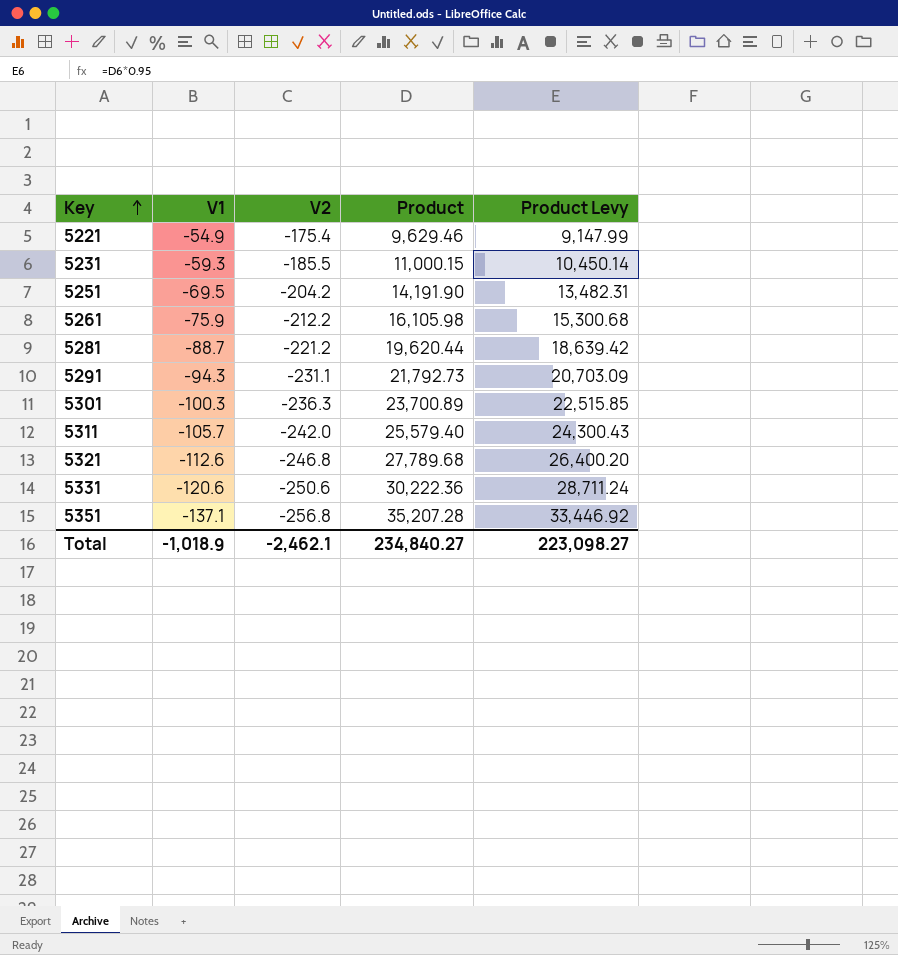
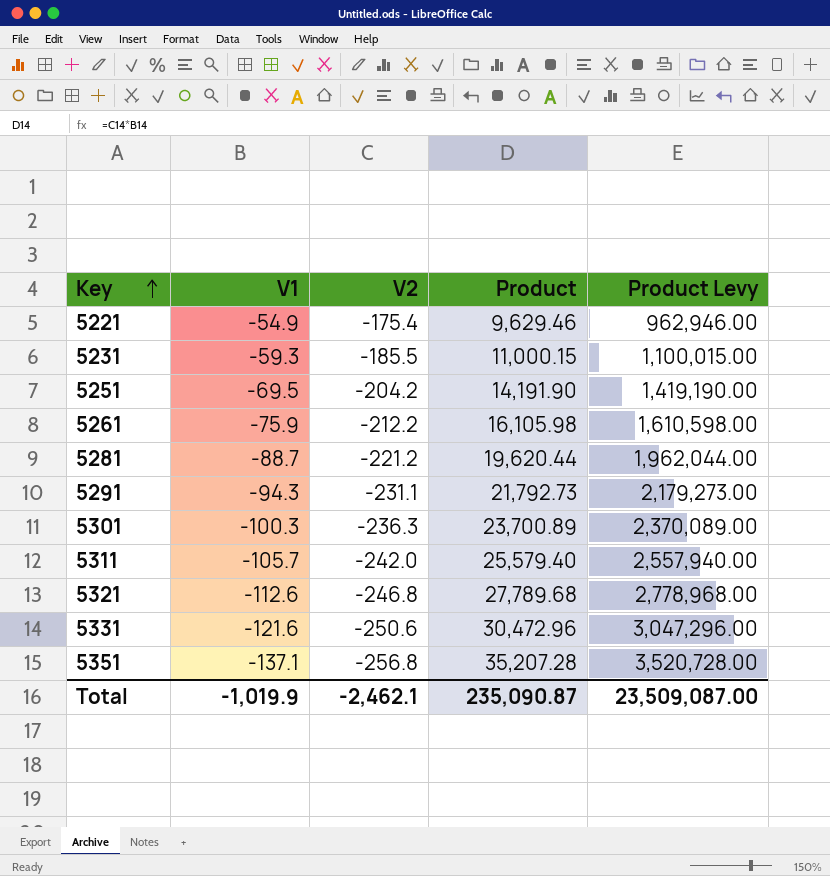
column Product Levy | formula: [Product] * 0.95 -> [Product] * 100
5331 | V1: -120.6 -> -121.6
5331 | Product: 30,222.36 -> 30,472.96
Total | V1: -1,018.9 -> -1,019.9
Total | Product: 234,840.27 -> 235,090.87
Total | Product Levy: 223,098.27 -> 23,509,087.00

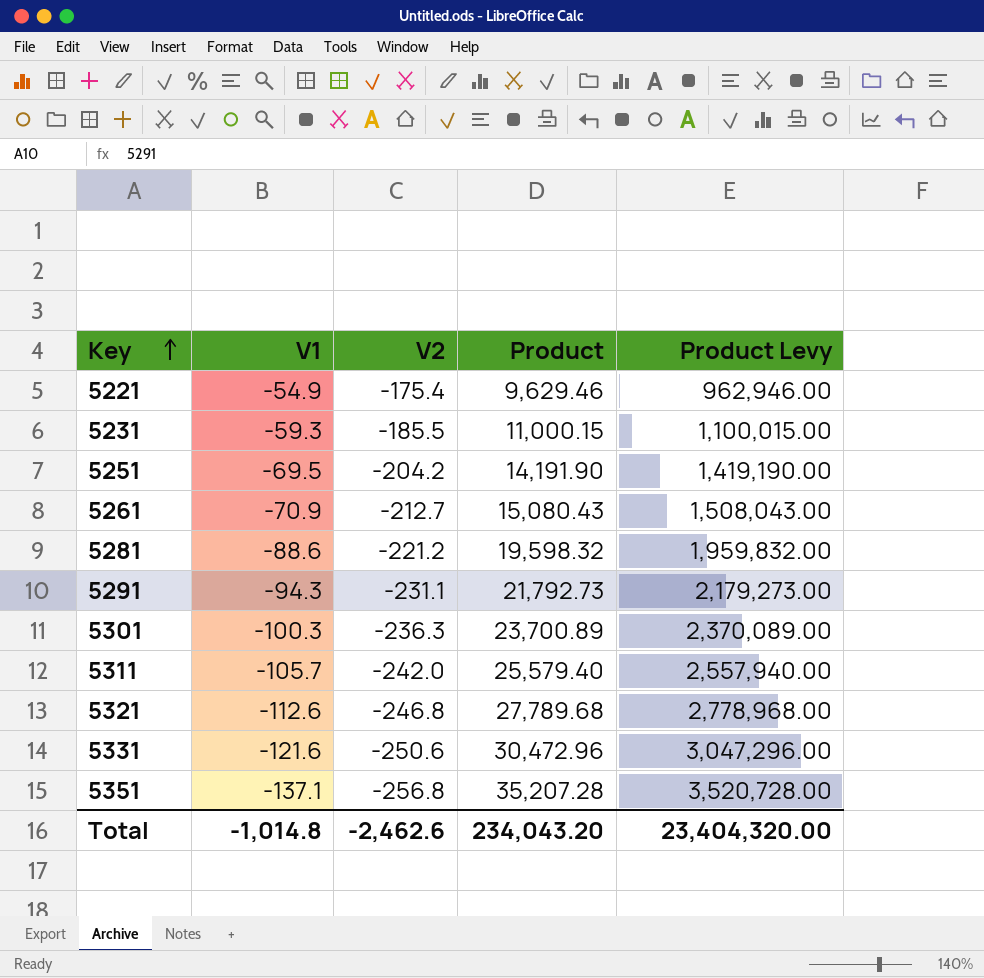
5261 | V1: -75.9 -> -70.9
5261 | V2: -212.2 -> -212.7
5261 | Product: 16,105.98 -> 15,080.43
5261 | Product Levy: 1,610,598.00 -> 1,508,043.00
5281 | V1: -88.7 -> -88.6
5281 | Product: 19,620.44 -> 19,598.32
5281 | Product Levy: 1,962,044.00 -> 1,959,832.00
Total | V1: -1,019.9 -> -1,014.8
Total | V2: -2,462.1 -> -2,462.6
Total | Product: 235,090.87 -> 234,043.20
Total | Product Levy: 23,509,087.00 -> 23,404,320.00

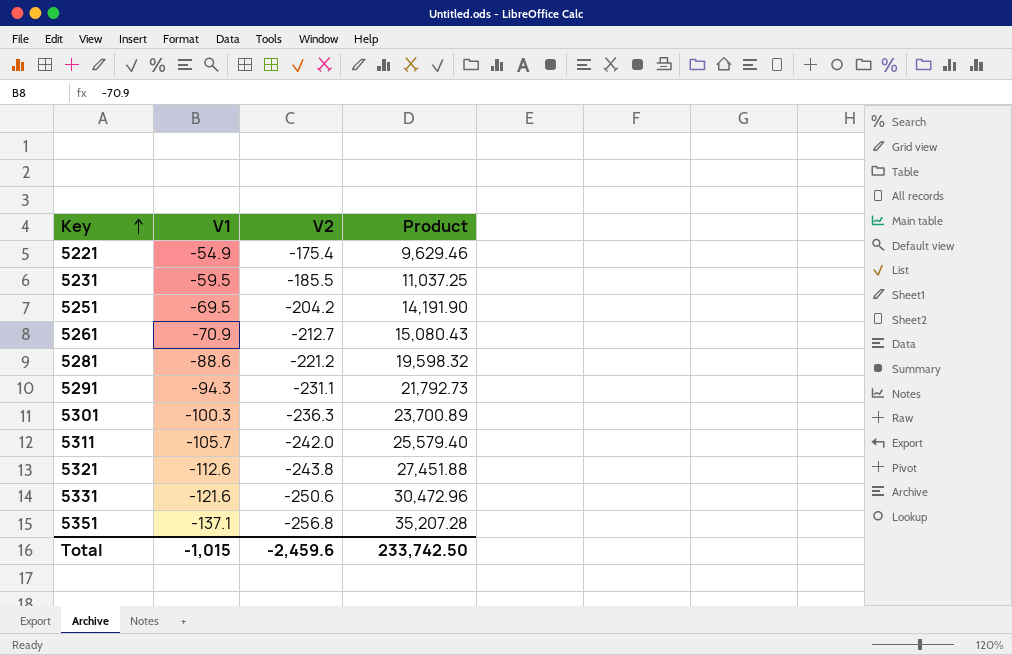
column Product Levy | formula: [Product] * 100 -> none
5231 | V1: -59.3 -> -59.5
5231 | Product: 11,000.15 -> 11,037.25
5321 | V2: -246.8 -> -243.8
5321 | Product: 27,789.68 -> 27,451.88
Total | V1: -1,014.8 -> -1,015
Total | V2: -2,462.6 -> -2,459.6
Total | Product: 234,043.20 -> 233,742.50

